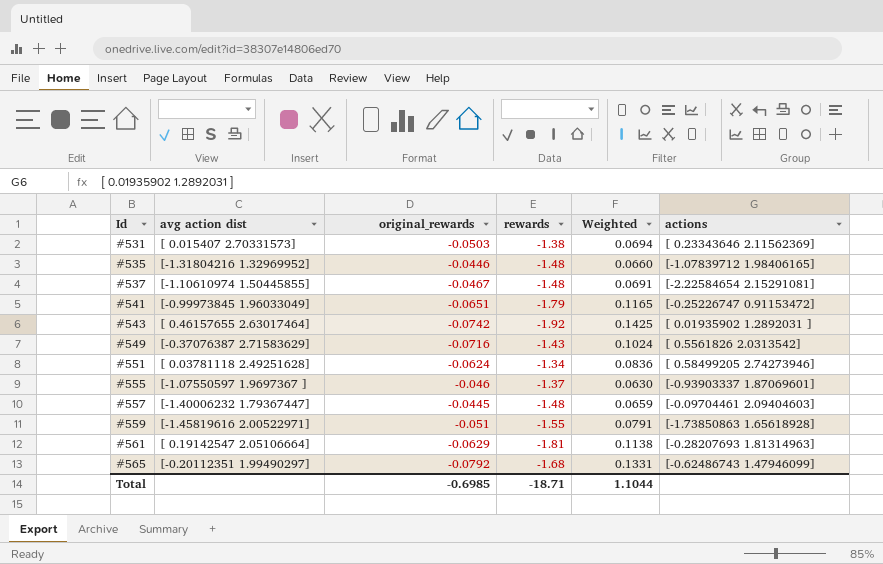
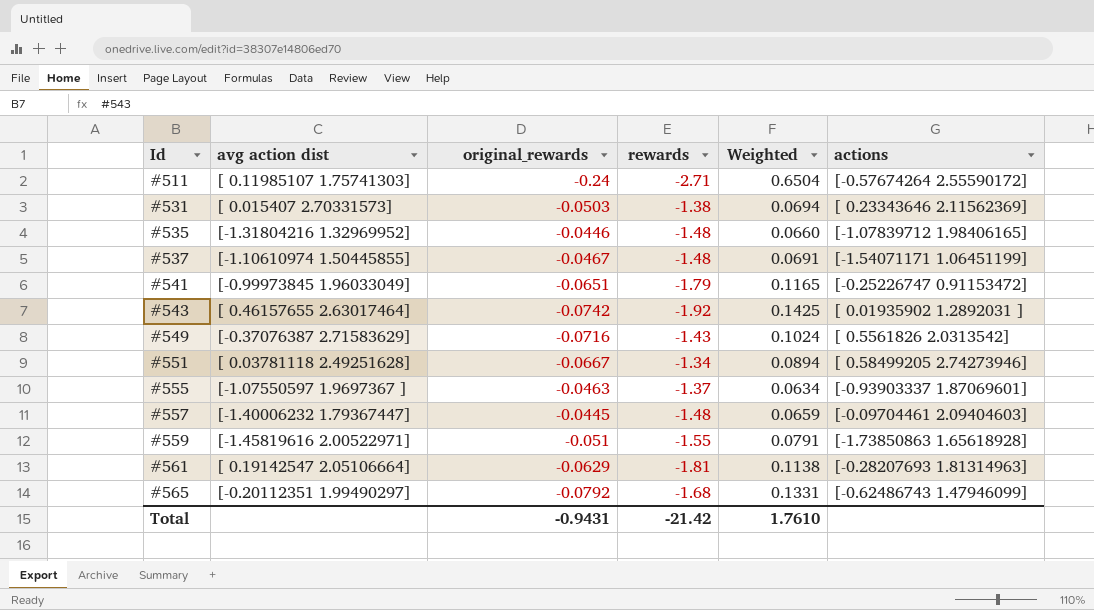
row #511: none -> [ 0.11985107 1.75741303] | -0.24 | -2.71 | 0.6504 | [-0.57674264 2.55590172]
#537 | actions: [-2.22584654 2.15291081] -> [-1.54071171 1.06451199]
#551 | original_rewards: -0.0624 -> -0.0667
#551 | Weighted: 0.0836 -> 0.0894
#555 | original_rewards: -0.046 -> -0.0463
#555 | Weighted: 0.0630 -> 0.0634
Total | original_rewards: -0.6985 -> -0.9431
Total | rewards: -18.71 -> -21.42
Total | Weighted: 1.1044 -> 1.7610

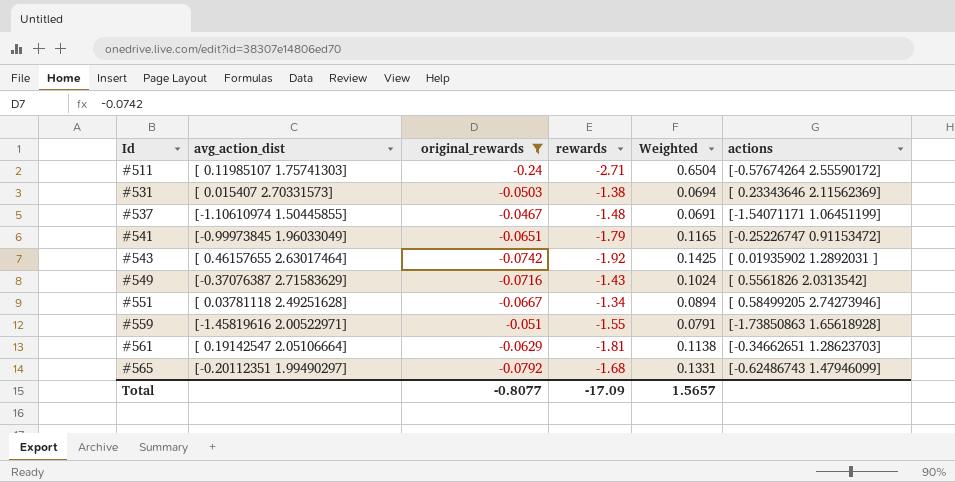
filter: none -> original_rewards <= -0.0467
column name: avg action dist -> avg_action_dist
#561 | actions: [-0.28207693 1.81314963] -> [-0.34662651 1.28623703]
Total | original_rewards: -0.9431 -> -0.8077
Total | rewards: -21.42 -> -17.09
Total | Weighted: 1.7610 -> 1.5657

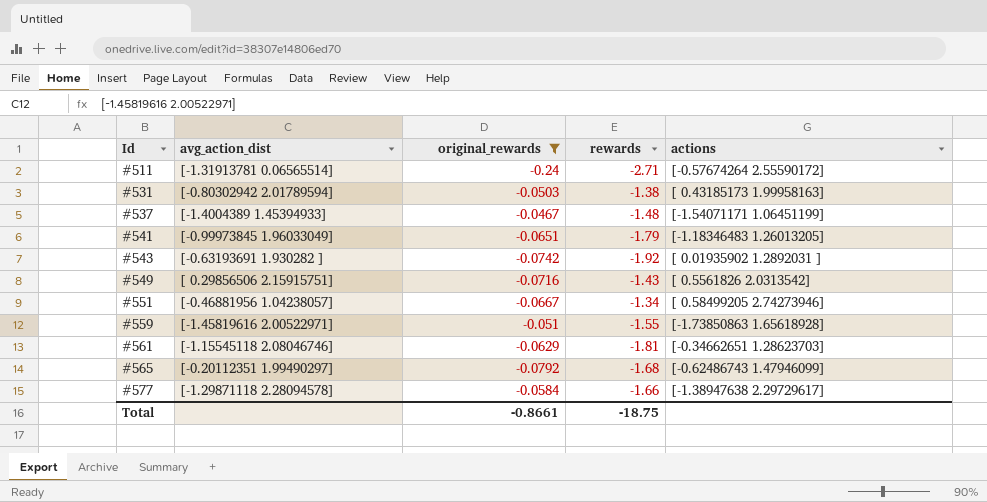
column Weighted | formula: [original_rewards] * [rewards] -> none
#511 | avg_action_dist: [ 0.11985107 1.75741303] -> [-1.31913781 0.06565514]
#531 | avg_action_dist: [ 0.015407 2.70331573] -> [-0.80302942 2.01789594]
#531 | actions: [ 0.23343646 2.11562369] -> [ 0.43185173 1.99958163]
#537 | avg_action_dist: [-1.10610974 1.50445855] -> [-1.4004389 1.45394933]
#541 | actions: [-0.25226747 0.91153472] -> [-1.18346483 1.26013205]
#543 | avg_action_dist: [ 0.46157655 2.63017464] -> [-0.63193691 1.930282 ]
#549 | avg_action_dist: [-0.37076387 2.71583629] -> [ 0.29856506 2.15915751]
#551 | avg_action_dist: [ 0.03781118 2.49251628] -> [-0.46881956 1.04238057]
#561 | avg_action_dist: [ 0.19142547 2.05106664] -> [-1.15545118 2.08046746]
row #577: none -> [-1.29871118 2.28094578] | -0.0584 | -1.66 | [-1.38947638 2.29729617]
Total | original_rewards: -0.8077 -> -0.8661
Total | rewards: -17.09 -> -18.75

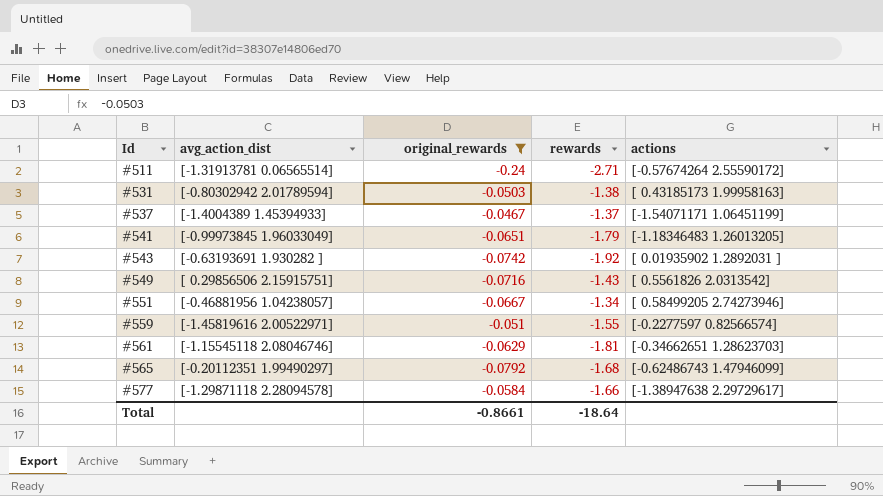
#537 | rewards: -1.48 -> -1.37
#559 | actions: [-1.73850863 1.65618928] -> [-0.2277597 0.82566574]
Total | rewards: -18.75 -> -18.64

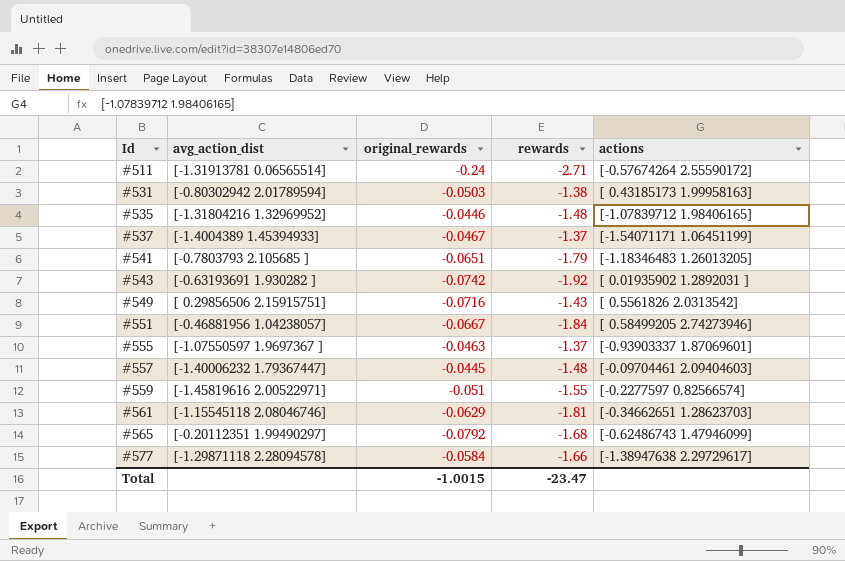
filter: original_rewards <= -0.0467 -> none
#541 | avg_action_dist: [-0.99973845 1.96033049] -> [-0.7803793 2.105685 ]
#551 | rewards: -1.34 -> -1.84
Total | original_rewards: -0.8661 -> -1.0015
Total | rewards: -18.64 -> -23.47

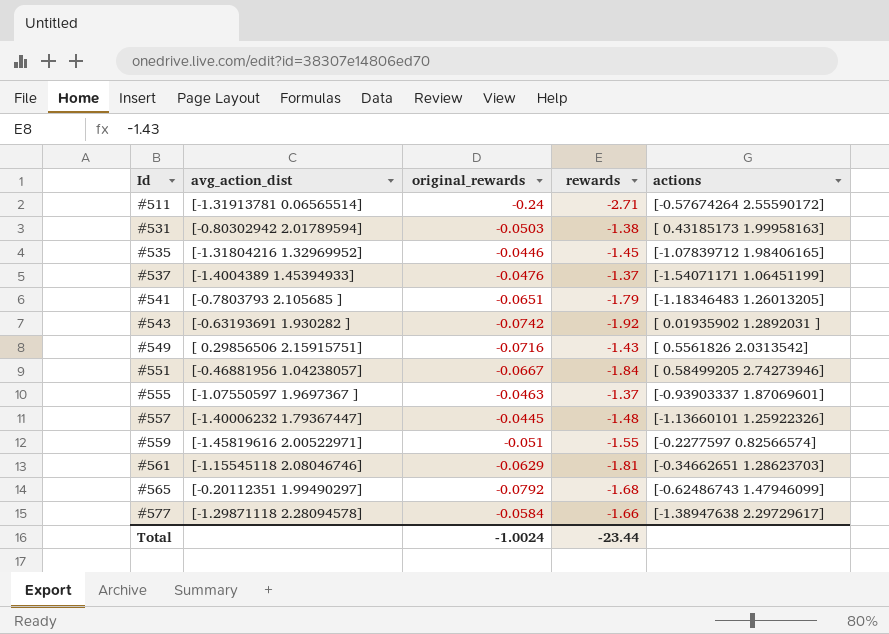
#535 | rewards: -1.48 -> -1.45
#537 | original_rewards: -0.0467 -> -0.0476
#557 | actions: [-0.09704461 2.09404603] -> [-1.13660101 1.25922326]
Total | original_rewards: -1.0015 -> -1.0024
Total | rewards: -23.47 -> -23.44

